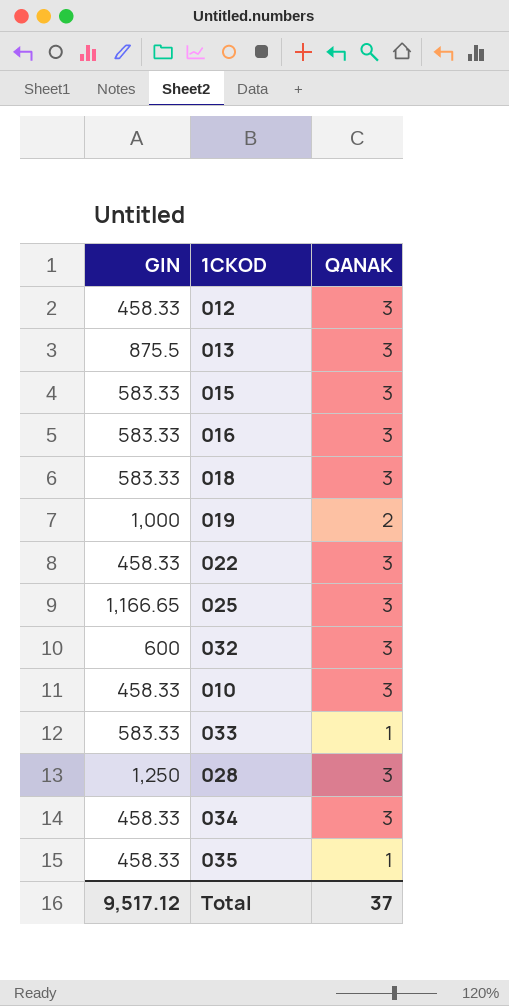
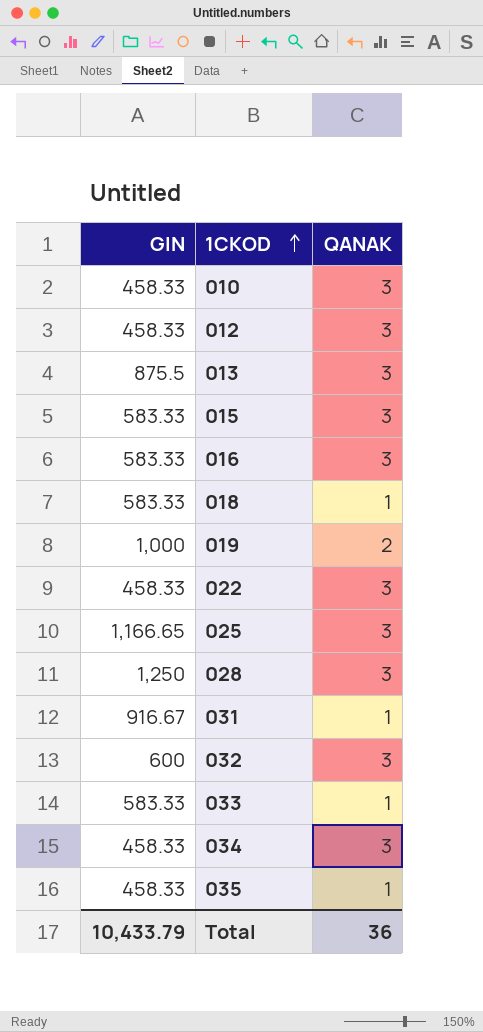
row order: none -> 1CKOD ascending
018 | QANAK: 3 -> 1
row 031: none -> 916.67 | 1
Total | GIN: 9,517.12 -> 10,433.79
Total | QANAK: 37 -> 36

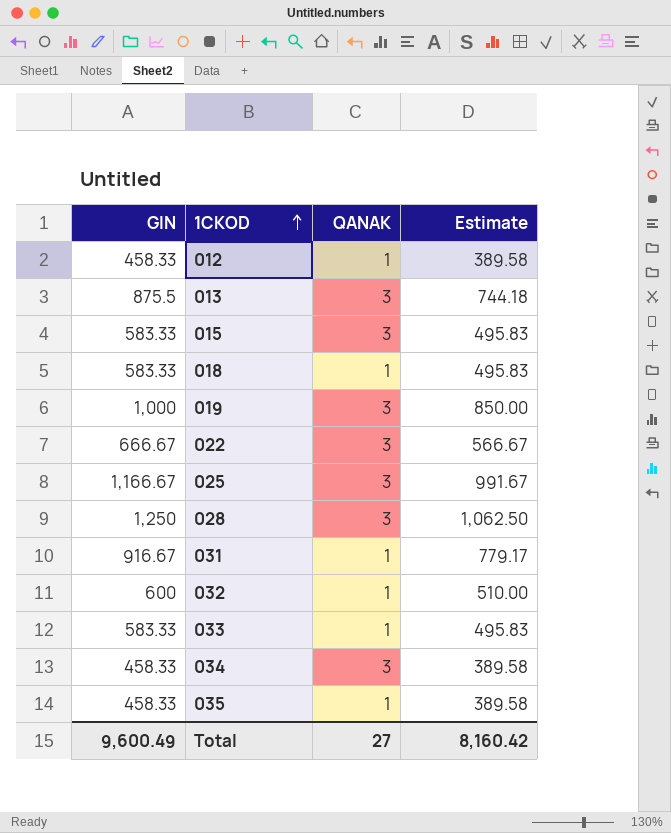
column Estimate | formula: none -> [GIN] * 0.85
row 010: 458.33 | 3 -> none
row 016: 583.33 | 3 -> none
012 | QANAK: 3 -> 1
019 | QANAK: 2 -> 3
022 | GIN: 458.33 -> 666.67
025 | GIN: 1,166.65 -> 1,166.67
032 | QANAK: 3 -> 1
Total | GIN: 10,433.79 -> 9,600.49
Total | QANAK: 36 -> 27

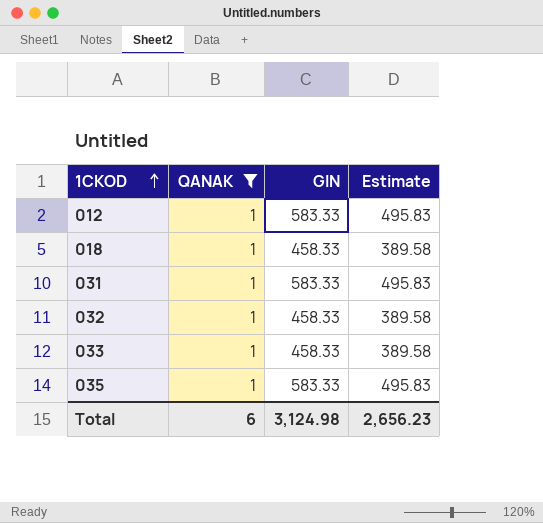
filter: none -> QANAK = 1
column GIN | position: 1 -> 3
012 | GIN: 458.33 -> 583.33
012 | Estimate: 389.58 -> 495.83
018 | GIN: 583.33 -> 458.33
018 | Estimate: 495.83 -> 389.58
031 | GIN: 916.67 -> 583.33
031 | Estimate: 779.17 -> 495.83
032 | GIN: 600 -> 458.33
032 | Estimate: 510.00 -> 389.58
033 | GIN: 583.33 -> 458.33
033 | Estimate: 495.83 -> 389.58
035 | GIN: 458.33 -> 583.33
035 | Estimate: 389.58 -> 495.83
Total | QANAK: 27 -> 6
Total | GIN: 9,600.49 -> 3,124.98
Total | Estimate: 8,160.42 -> 2,656.23

